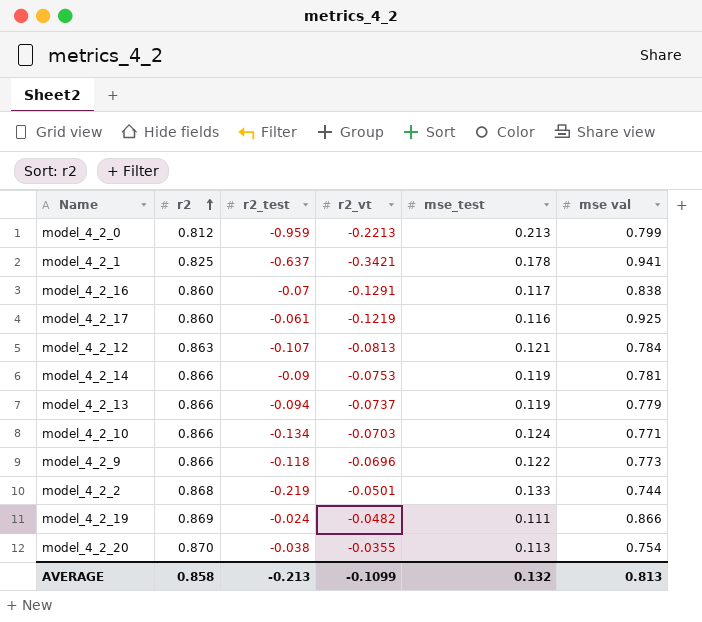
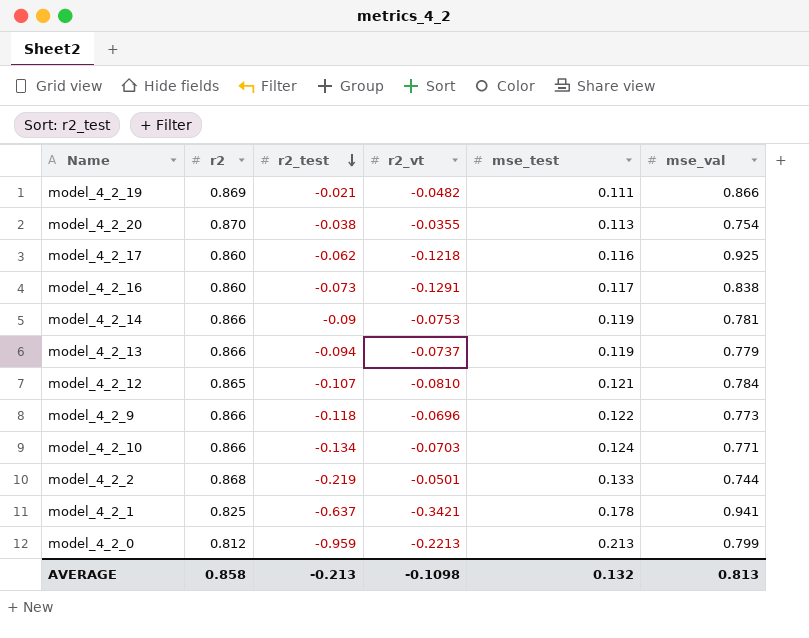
row order: r2 ascending -> r2_test descending
column name: mse val -> mse_val
model_4_2_19 | r2_test: -0.024 -> -0.021
model_4_2_17 | r2_test: -0.061 -> -0.062
model_4_2_17 | r2_vt: -0.1219 -> -0.1218
model_4_2_16 | r2_test: -0.07 -> -0.073
model_4_2_12 | r2: 0.863 -> 0.865
model_4_2_12 | r2_vt: -0.0813 -> -0.0810
AVERAGE | r2_vt: -0.1099 -> -0.1098

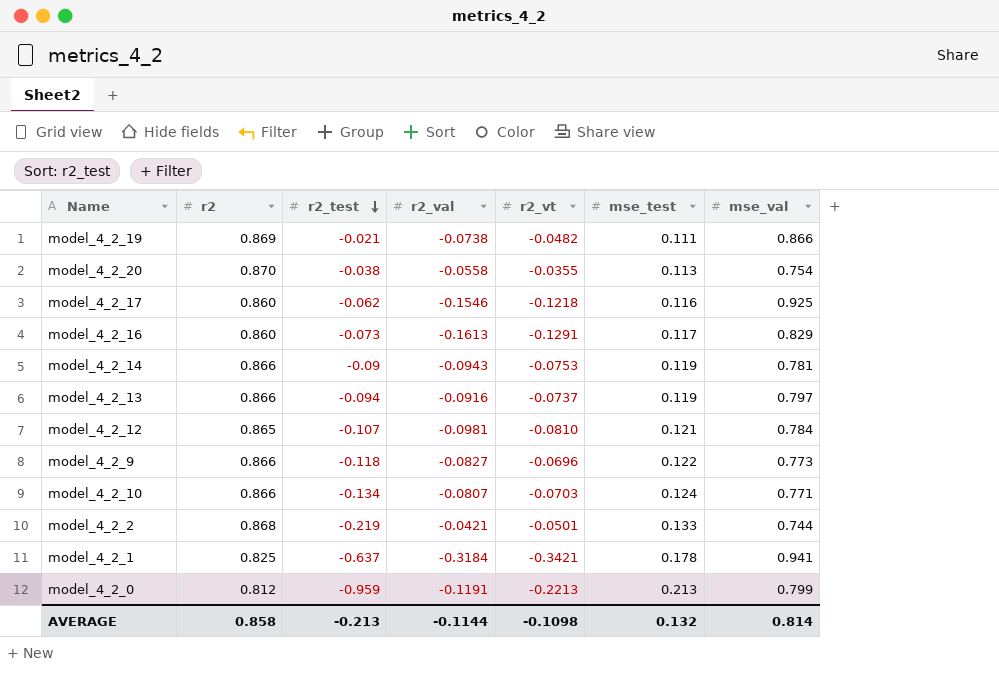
column r2_val | position: none -> 4
model_4_2_16 | mse_val: 0.838 -> 0.829
model_4_2_13 | mse_val: 0.779 -> 0.797
AVERAGE | mse_val: 0.813 -> 0.814

